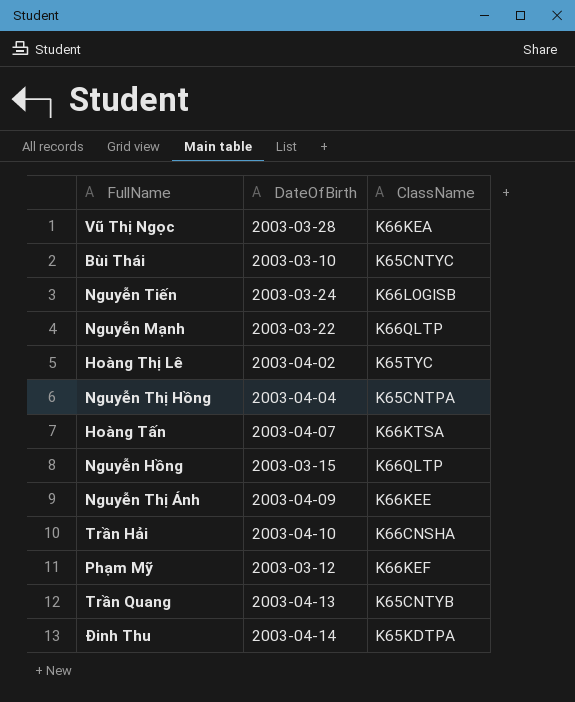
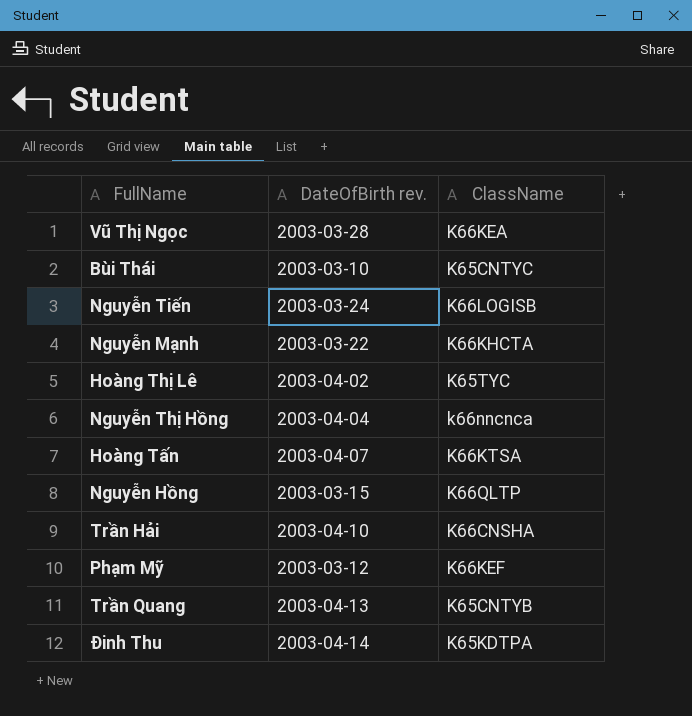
column name: DateOfBirth -> DateOfBirth rev.
row Nguyễn Thị Ánh: 2003-04-09 | K66KEE -> none
Nguyễn Mạnh | ClassName: K66QLTP -> K66KHCTA
Nguyễn Thị Hồng | ClassName: K65CNTPA -> k66nncnca

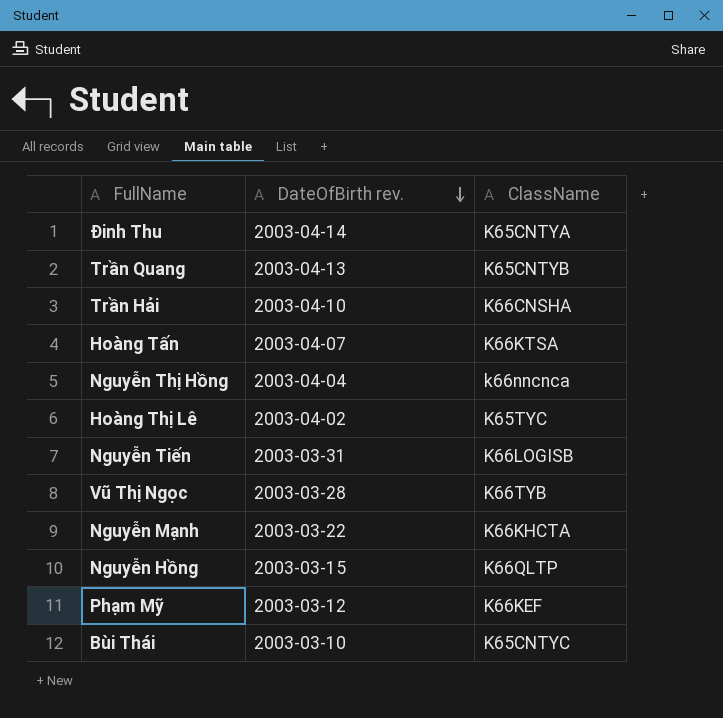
row order: none -> DateOfBirth rev. descending
Đinh Thu | ClassName: K65KDTPA -> K65CNTYA
Nguyễn Tiến | DateOfBirth rev.: 2003-03-24 -> 2003-03-31
Vũ Thị Ngọc | ClassName: K66KEA -> K66TYB

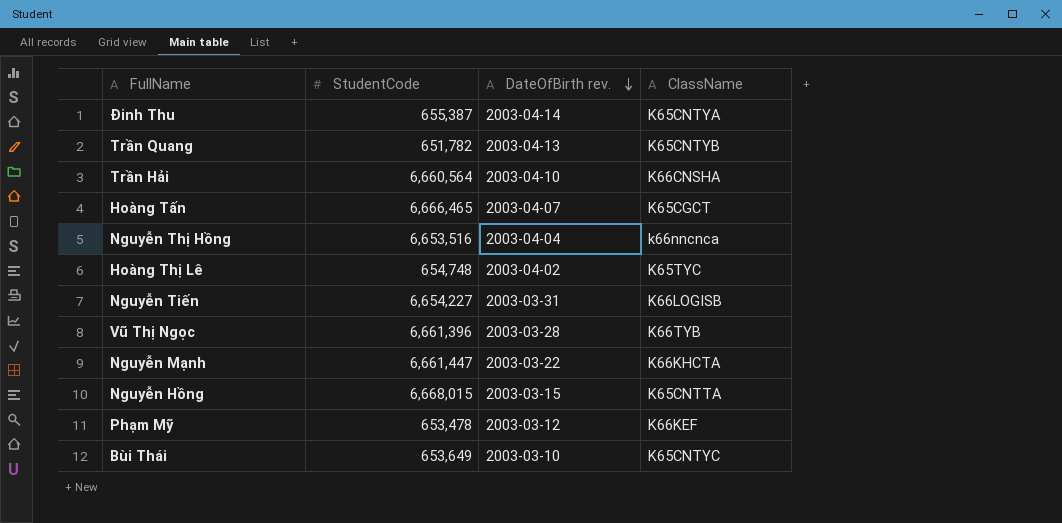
column StudentCode | position: none -> 2
Hoàng Tấn | ClassName: K66KTSA -> K65CGCT
Nguyễn Hồng | ClassName: K66QLTP -> K65CNTTA

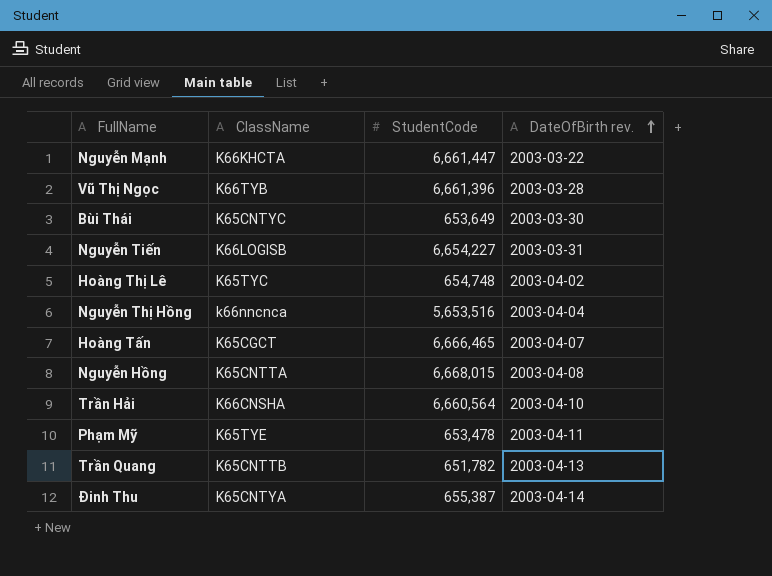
row order: DateOfBirth rev. descending -> DateOfBirth rev. ascending
column ClassName | position: 4 -> 2
Bùi Thái | DateOfBirth rev.: 2003-03-10 -> 2003-03-30
Nguyễn Thị Hồng | StudentCode: 6,653,516 -> 5,653,516
Nguyễn Hồng | DateOfBirth rev.: 2003-03-15 -> 2003-04-08
Phạm Mỹ | ClassName: K66KEF -> K65TYE
Phạm Mỹ | DateOfBirth rev.: 2003-03-12 -> 2003-04-11
Trần Quang | ClassName: K65CNTYB -> K65CNTTB

